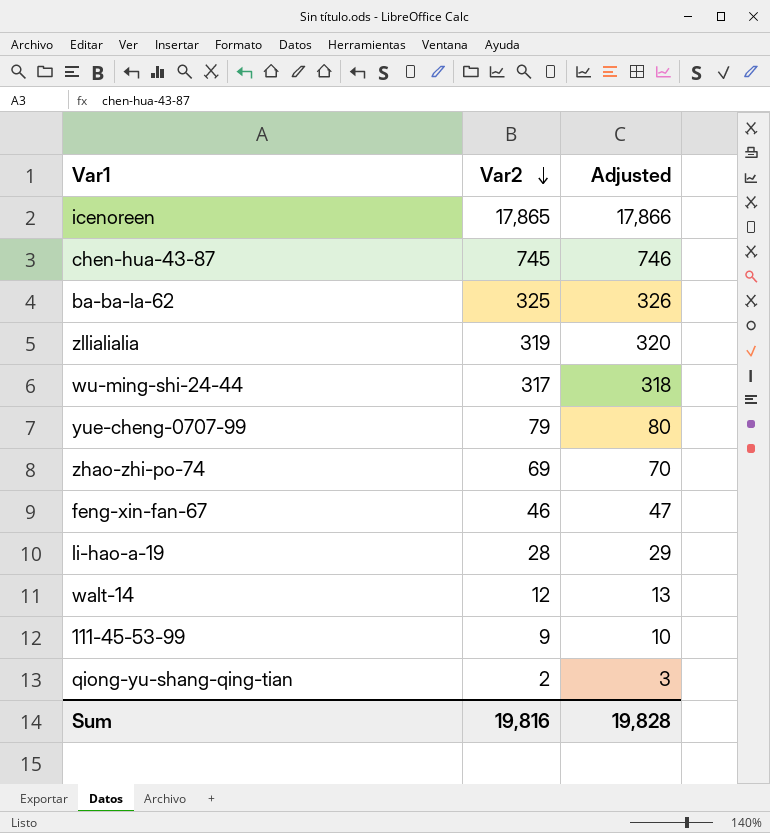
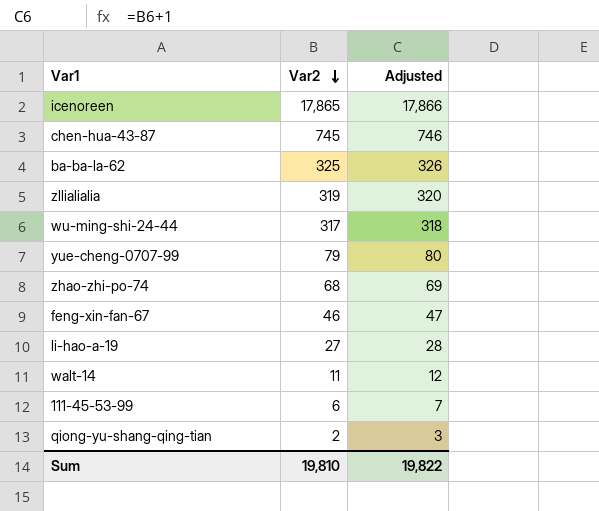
zhao-zhi-po-74 | Var2: 69 -> 68
zhao-zhi-po-74 | Adjusted: 70 -> 69
li-hao-a-19 | Var2: 28 -> 27
li-hao-a-19 | Adjusted: 29 -> 28
walt-14 | Var2: 12 -> 11
walt-14 | Adjusted: 13 -> 12
111-45-53-99 | Var2: 9 -> 6
111-45-53-99 | Adjusted: 10 -> 7
Sum | Var2: 19,816 -> 19,810
Sum | Adjusted: 19,828 -> 19,822

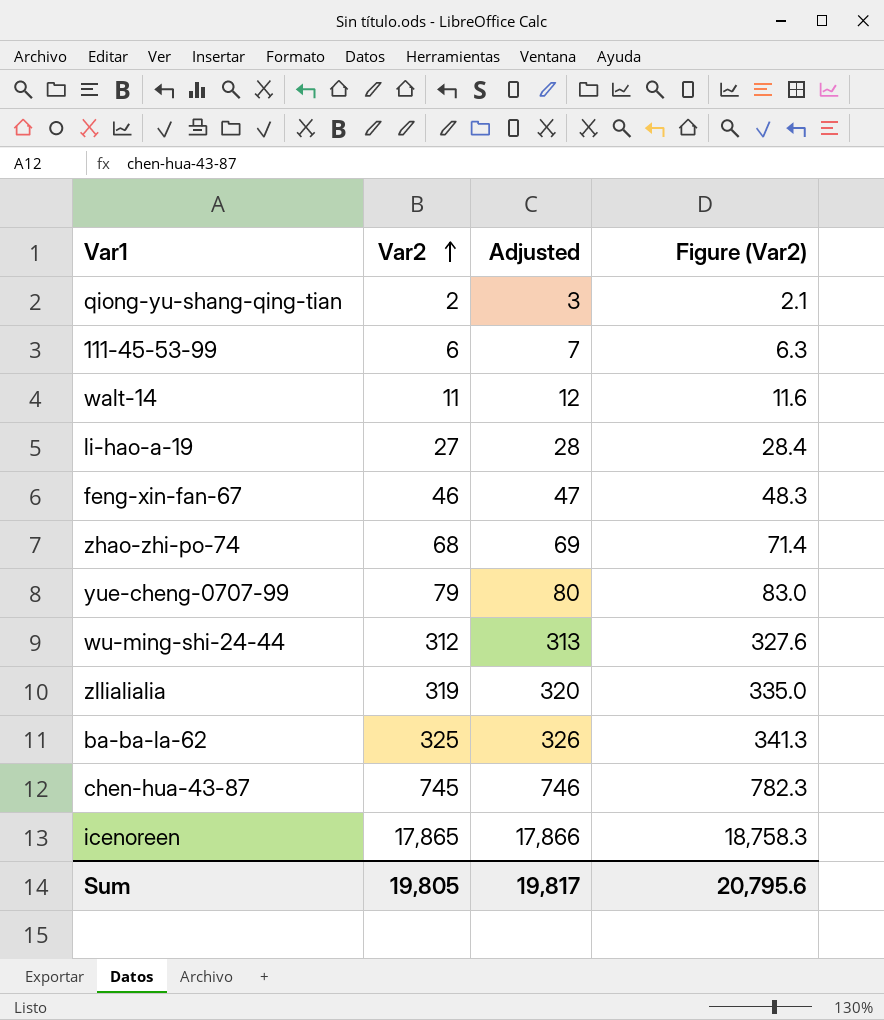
row order: Var2 descending -> Var2 ascending
column Figure (Var2) | formula: none -> [Var2] * 1.05
wu-ming-shi-24-44 | Var2: 317 -> 312
wu-ming-shi-24-44 | Adjusted: 318 -> 313
Sum | Var2: 19,810 -> 19,805
Sum | Adjusted: 19,822 -> 19,817

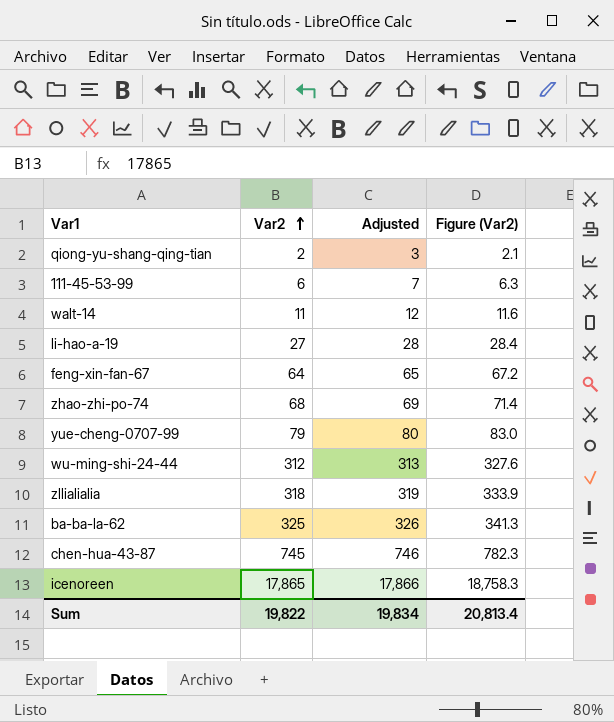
feng-xin-fan-67 | Var2: 46 -> 64
feng-xin-fan-67 | Adjusted: 47 -> 65
feng-xin-fan-67 | Figure (Var2): 48.3 -> 67.2
zllialialia | Var2: 319 -> 318
zllialialia | Adjusted: 320 -> 319
zllialialia | Figure (Var2): 335.0 -> 333.9
Sum | Var2: 19,805 -> 19,822
Sum | Adjusted: 19,817 -> 19,834
Sum | Figure (Var2): 20,795.6 -> 20,813.4

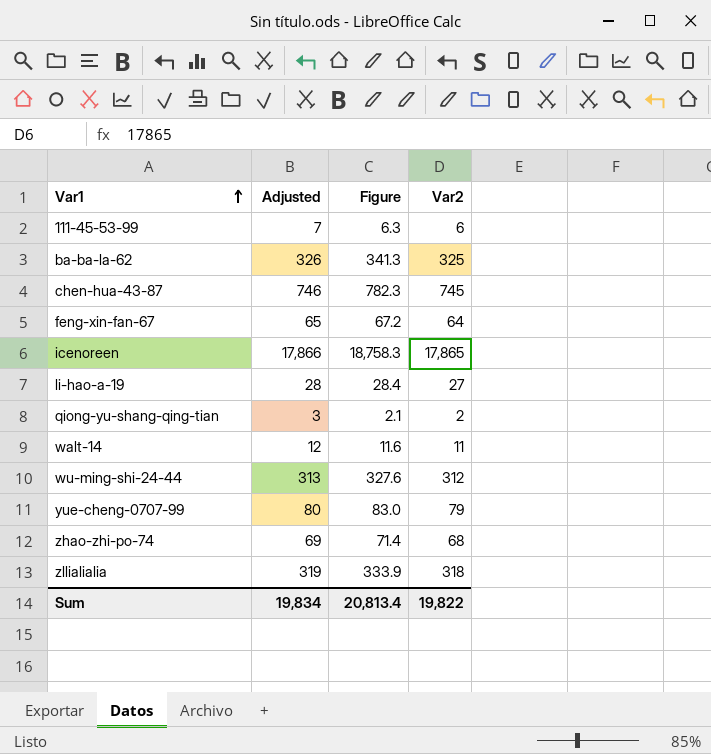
row order: Var2 ascending -> Var1 ascending
column name: Figure (Var2) -> Figure
column Var2 | position: 2 -> 4

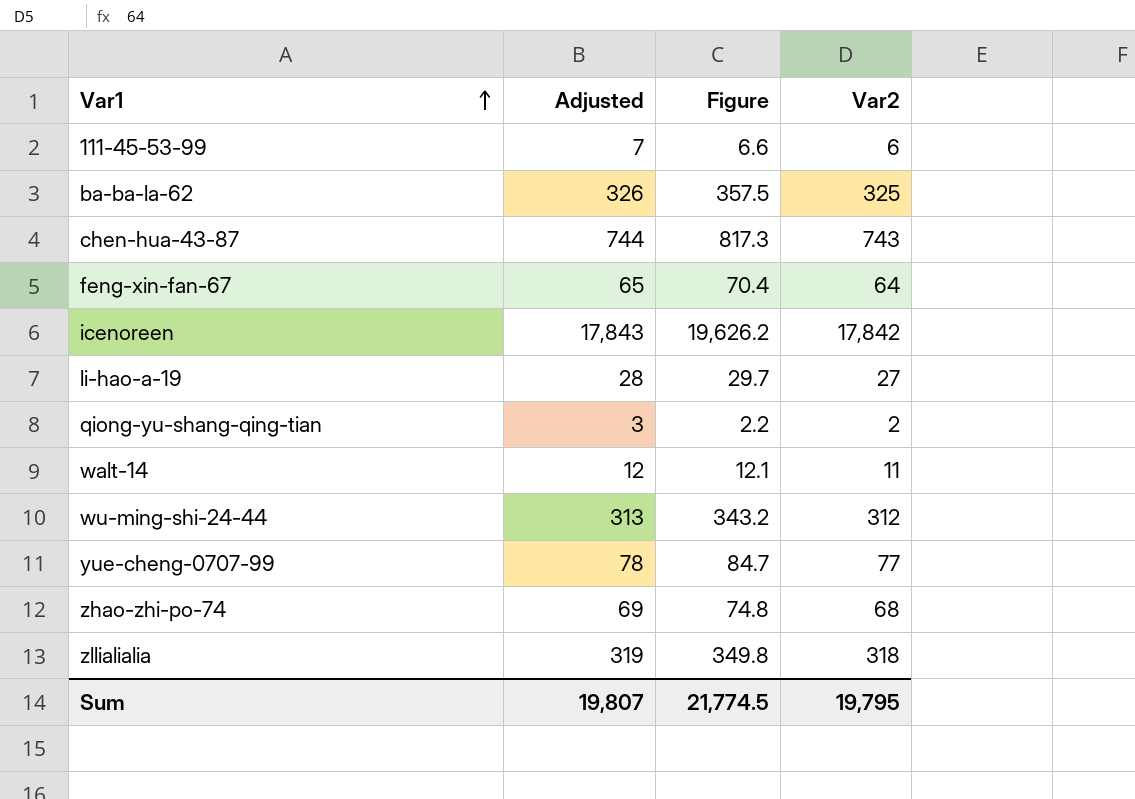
column Figure | formula: [Var2] * 1.05 -> [Var2] * 1.1
chen-hua-43-87 | Adjusted: 746 -> 744
chen-hua-43-87 | Var2: 745 -> 743
icenoreen | Adjusted: 17,866 -> 17,843
icenoreen | Var2: 17,865 -> 17,842
yue-cheng-0707-99 | Adjusted: 80 -> 78
yue-cheng-0707-99 | Var2: 79 -> 77
Sum | Adjusted: 19,834 -> 19,807
Sum | Figure: 20,813.4 -> 21,774.5
Sum | Var2: 19,822 -> 19,795

